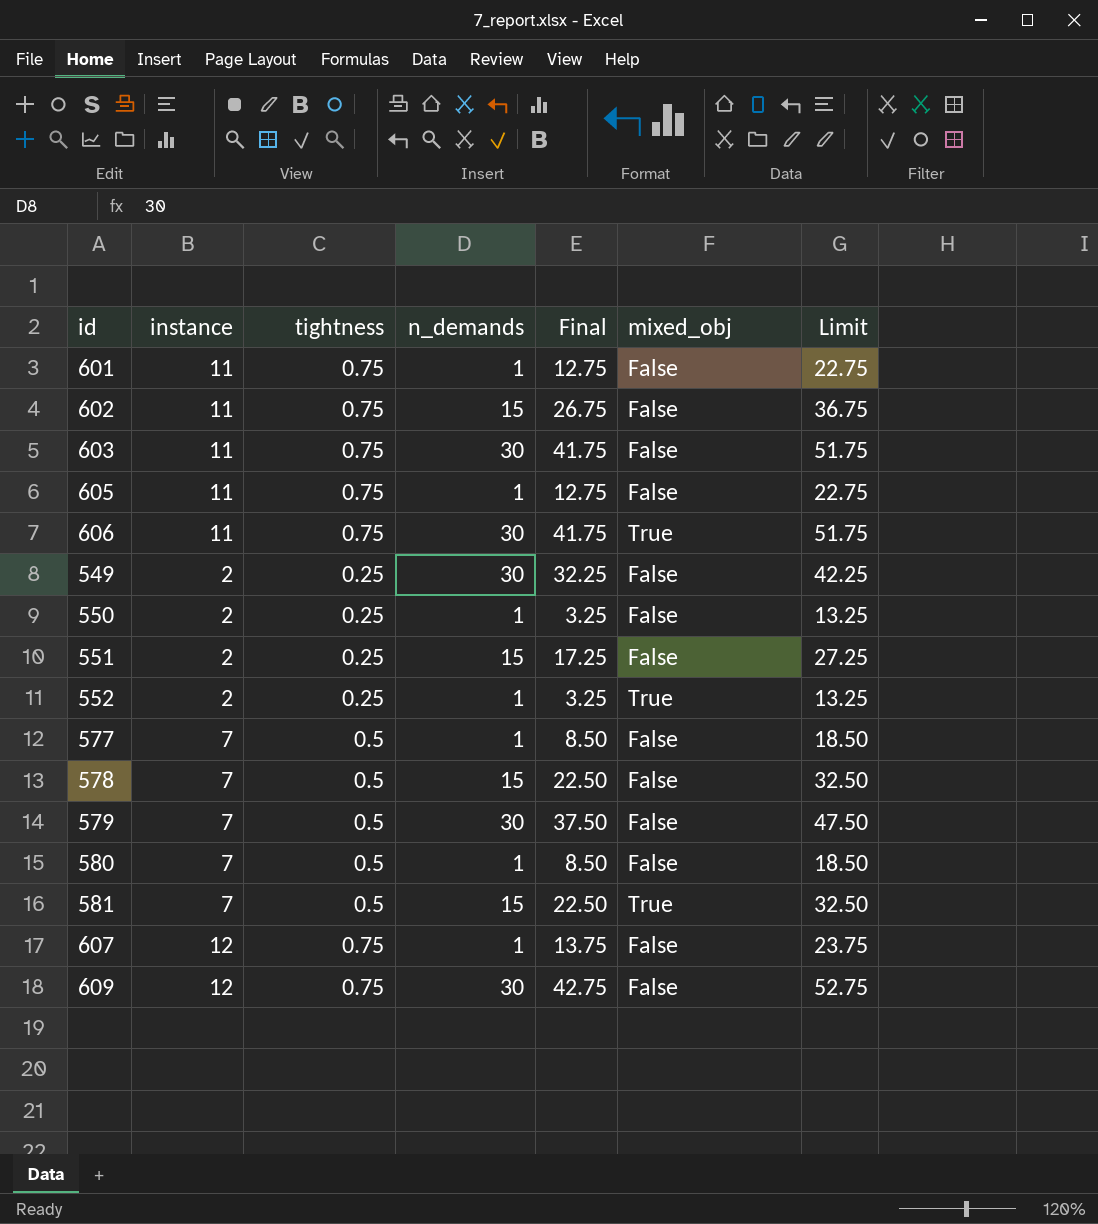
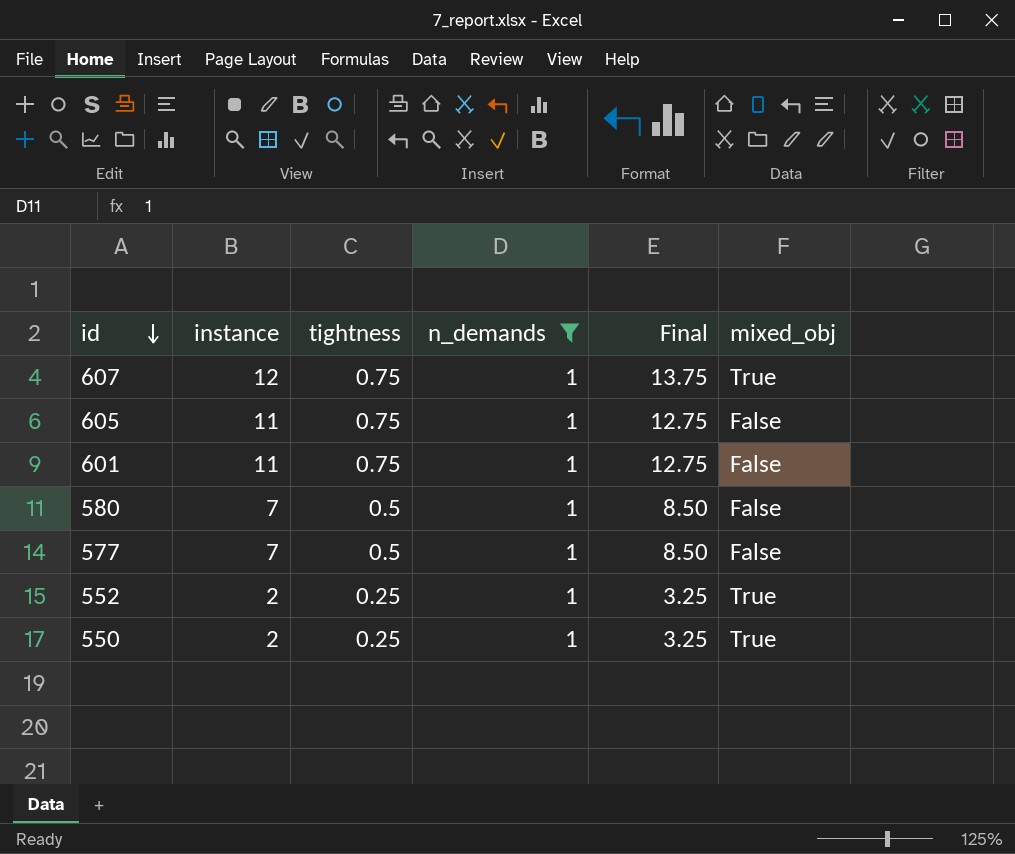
filter: none -> n_demands = 1
row order: none -> id descending
column Limit | formula: [Final] + 10 -> none
607 | mixed_obj: False -> True
550 | mixed_obj: False -> True

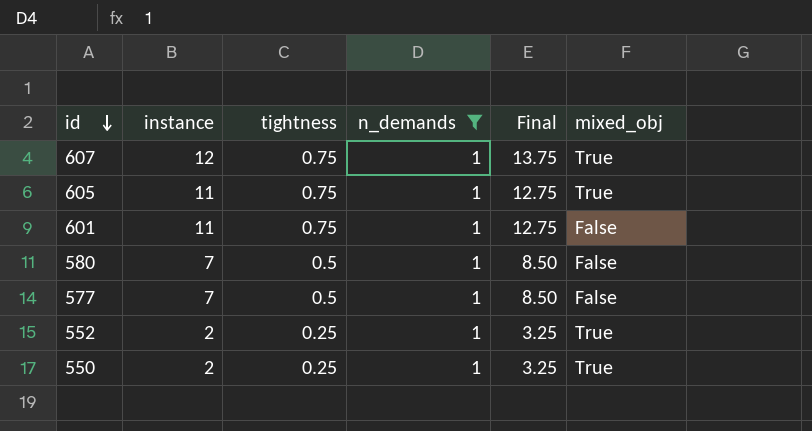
605 | mixed_obj: False -> True

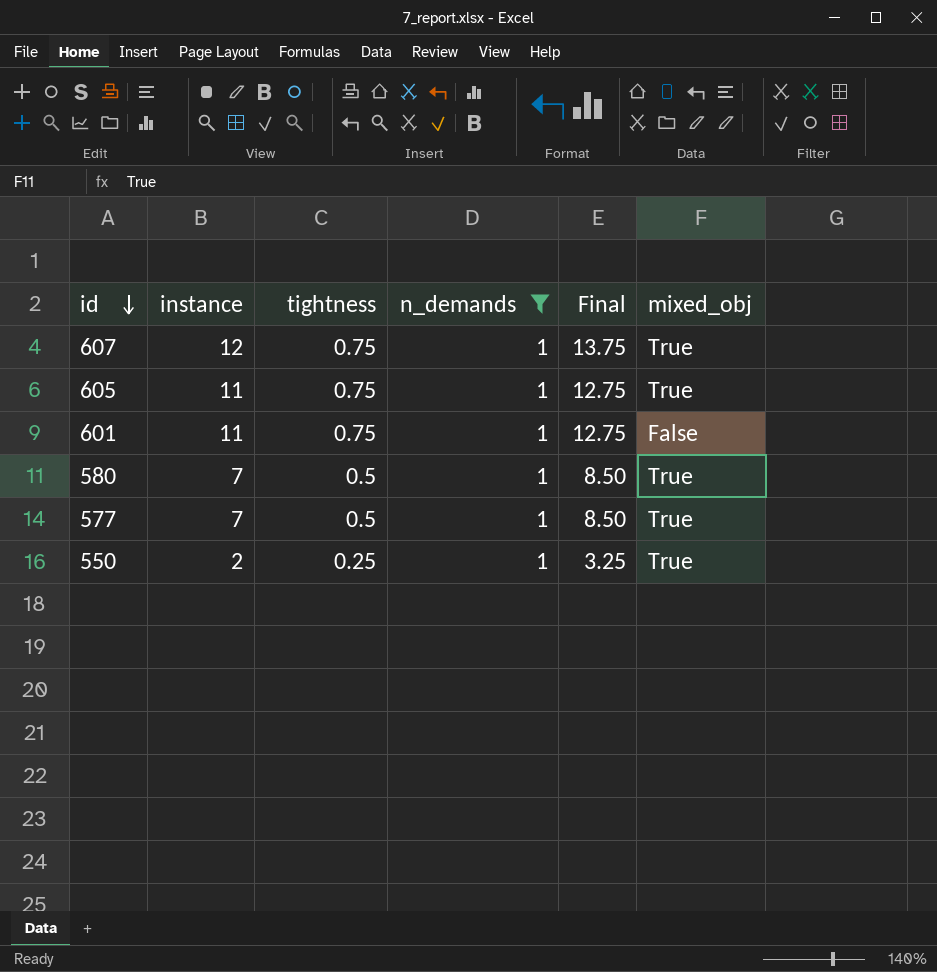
row 552: 2 | 0.25 | 1 | 3.25 | True -> none
580 | mixed_obj: False -> True
577 | mixed_obj: False -> True

